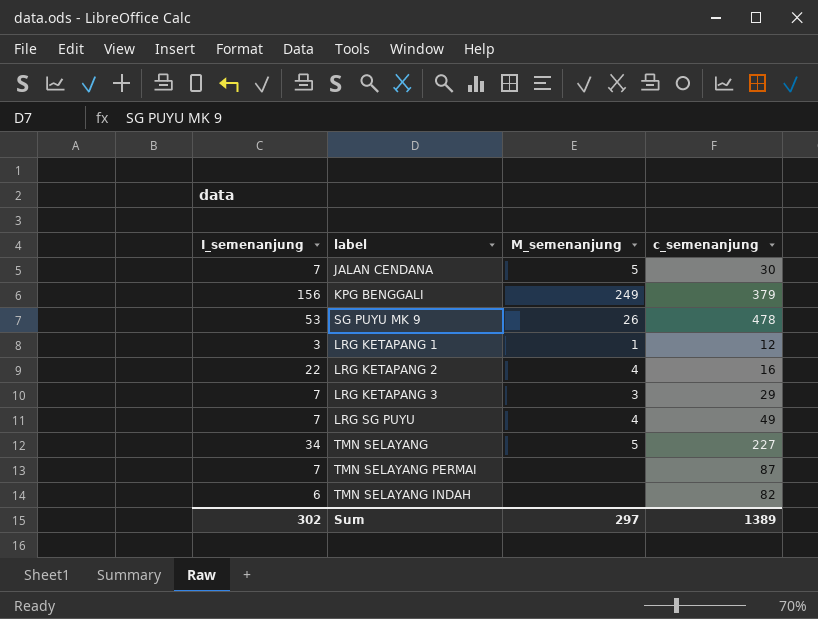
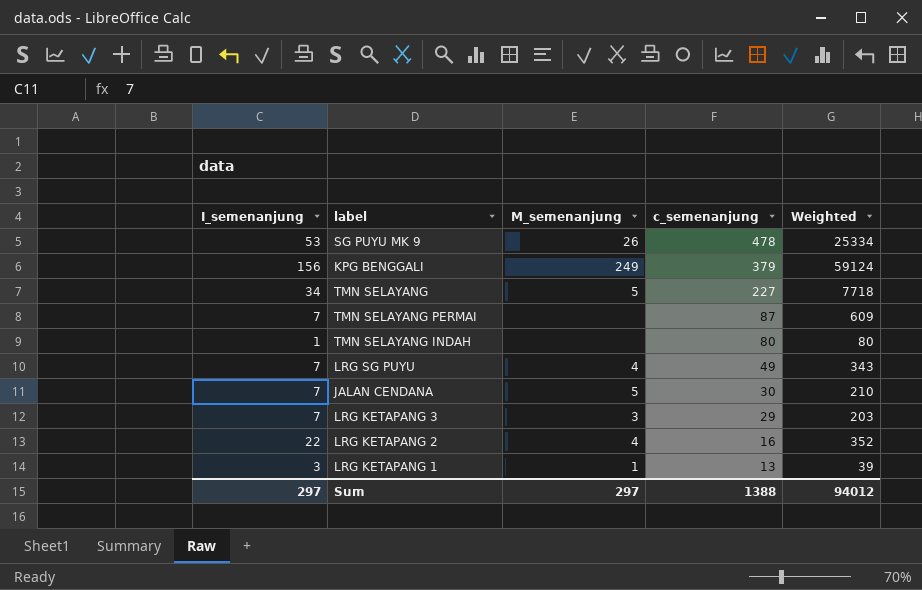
row order: none -> c_semenanjung descending
column Weighted | formula: none -> [I_semenanjung] * [c_semenanjung]
TMN SELAYANG INDAH | I_semenanjung: 6 -> 1
TMN SELAYANG INDAH | c_semenanjung: 82 -> 80
LRG KETAPANG 1 | c_semenanjung: 12 -> 13
Sum | I_semenanjung: 302 -> 297
Sum | c_semenanjung: 1389 -> 1388

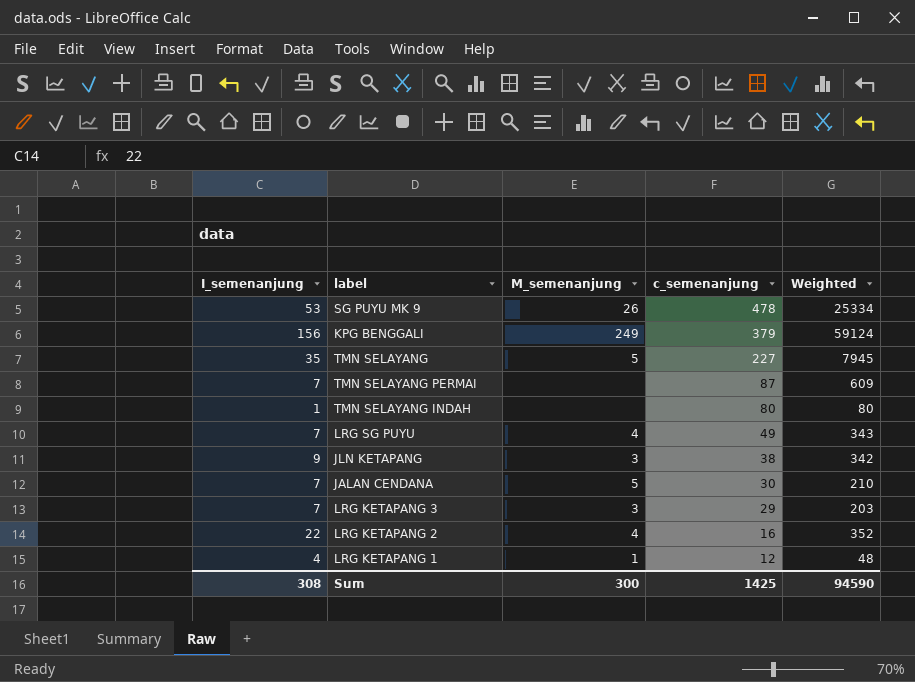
TMN SELAYANG | I_semenanjung: 34 -> 35
TMN SELAYANG | Weighted: 7718 -> 7945
row JLN KETAPANG: none -> 9 | 3 | 38 | 342
LRG KETAPANG 1 | I_semenanjung: 3 -> 4
LRG KETAPANG 1 | c_semenanjung: 13 -> 12
LRG KETAPANG 1 | Weighted: 39 -> 48
Sum | I_semenanjung: 297 -> 308
Sum | M_semenanjung: 297 -> 300
Sum | c_semenanjung: 1388 -> 1425
Sum | Weighted: 94012 -> 94590

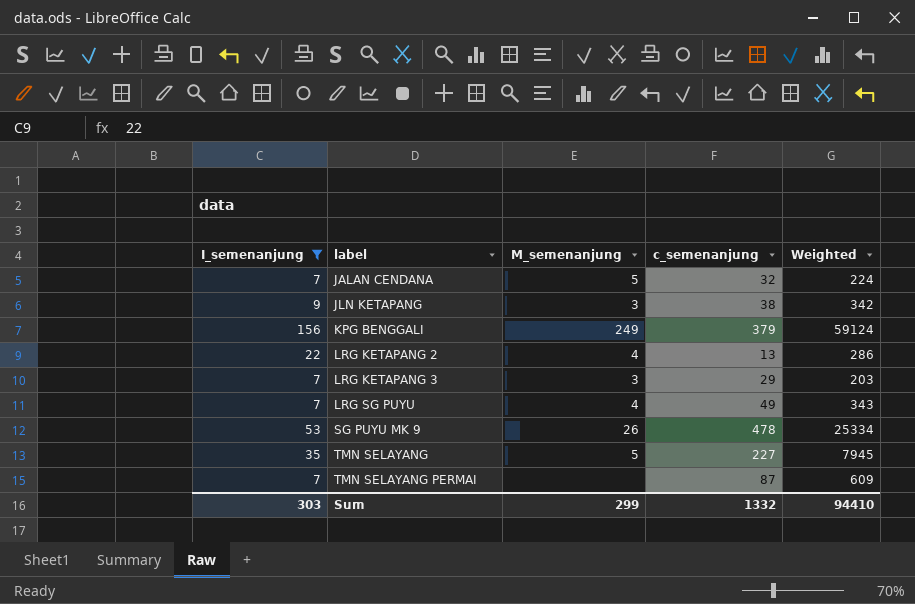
filter: none -> I_semenanjung >= 7
row order: c_semenanjung descending -> label ascending
JALAN CENDANA | c_semenanjung: 30 -> 32
JALAN CENDANA | Weighted: 210 -> 224
LRG KETAPANG 2 | c_semenanjung: 16 -> 13
LRG KETAPANG 2 | Weighted: 352 -> 286
Sum | I_semenanjung: 308 -> 303
Sum | M_semenanjung: 300 -> 299
Sum | c_semenanjung: 1425 -> 1332
Sum | Weighted: 94590 -> 94410

